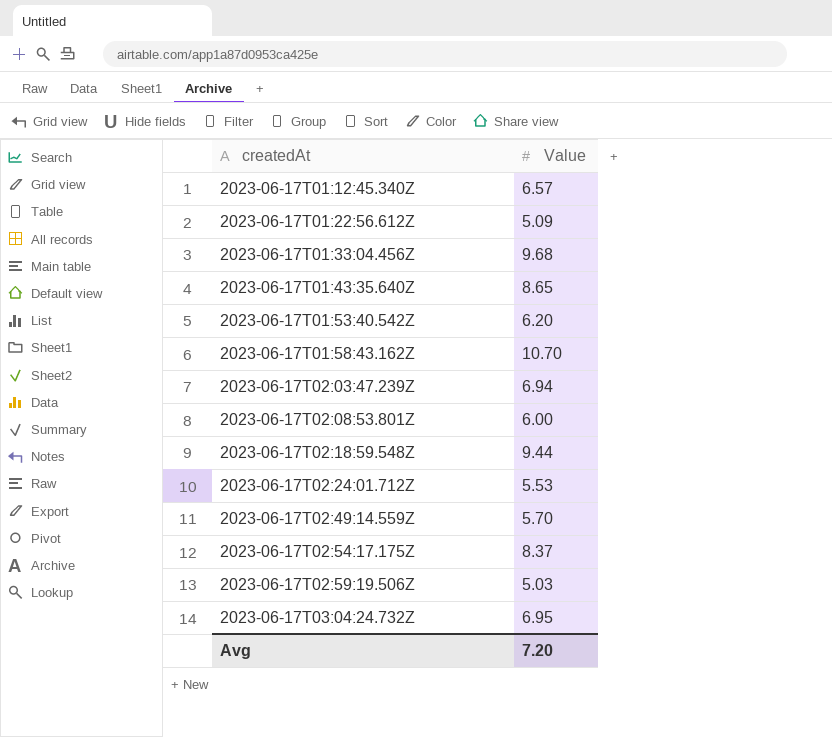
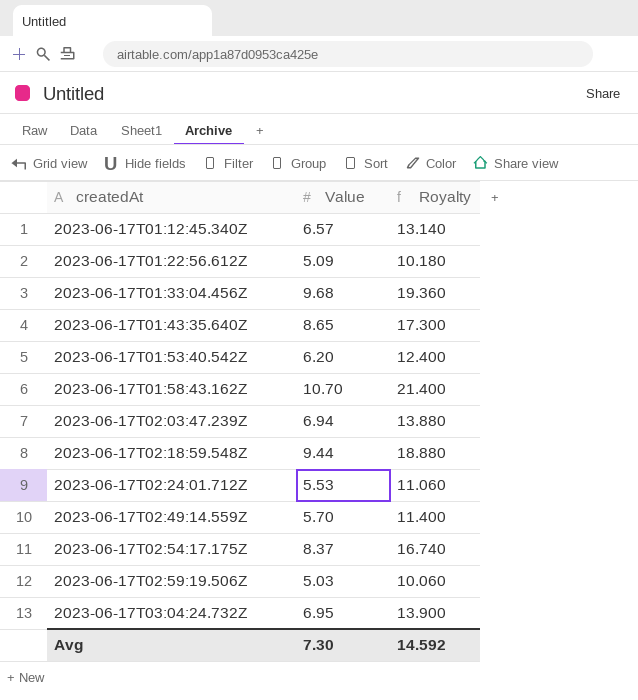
column Royalty | formula: none -> [Value] * 2
row 2023-06-17T02:08:53.801Z: 6.00 -> none
Avg | Value: 7.20 -> 7.30

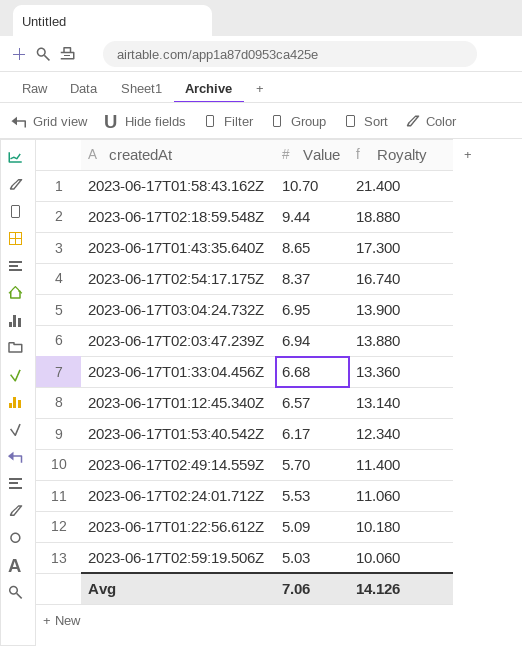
row order: createdAt ascending -> Value descending
2023-06-17T01:33:04.456Z | Value: 9.68 -> 6.68
2023-06-17T01:33:04.456Z | Royalty: 19.360 -> 13.360
2023-06-17T01:53:40.542Z | Value: 6.20 -> 6.17
2023-06-17T01:53:40.542Z | Royalty: 12.400 -> 12.340
Avg | Value: 7.30 -> 7.06
Avg | Royalty: 14.592 -> 14.126

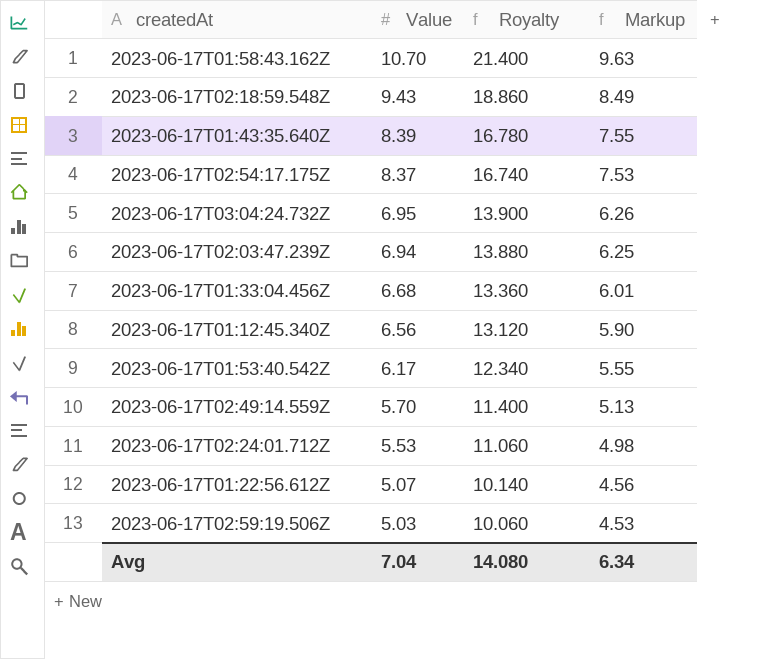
column Markup | formula: none -> [Value] * 0.9
2023-06-17T02:18:59.548Z | Value: 9.44 -> 9.43
2023-06-17T02:18:59.548Z | Royalty: 18.880 -> 18.860
2023-06-17T01:43:35.640Z | Value: 8.65 -> 8.39
2023-06-17T01:43:35.640Z | Royalty: 17.300 -> 16.780
2023-06-17T01:12:45.340Z | Value: 6.57 -> 6.56
2023-06-17T01:12:45.340Z | Royalty: 13.140 -> 13.120
2023-06-17T01:22:56.612Z | Value: 5.09 -> 5.07
2023-06-17T01:22:56.612Z | Royalty: 10.180 -> 10.140
Avg | Value: 7.06 -> 7.04
Avg | Royalty: 14.126 -> 14.080

